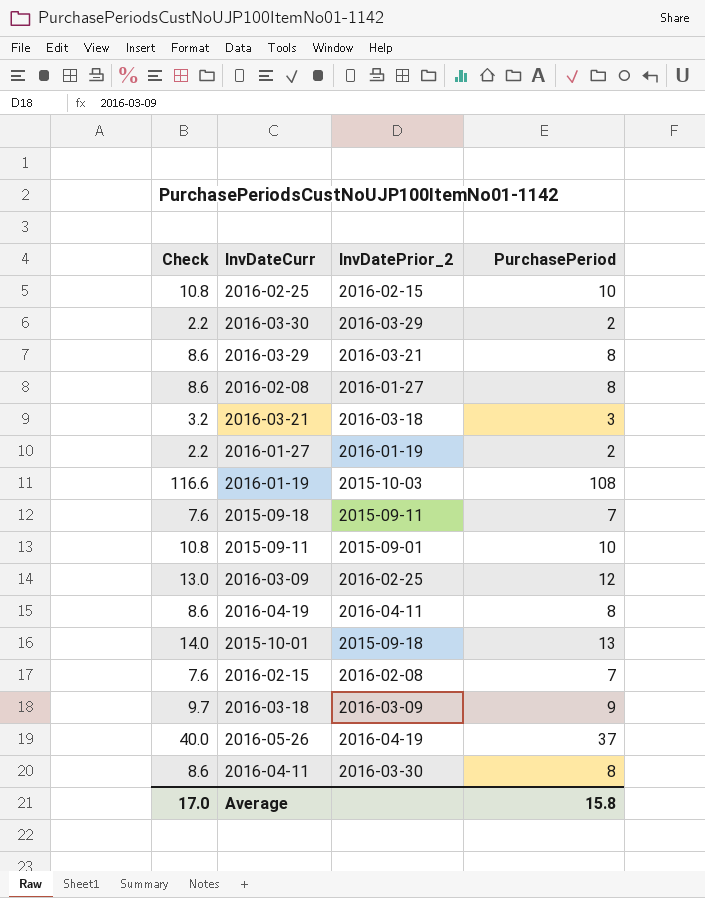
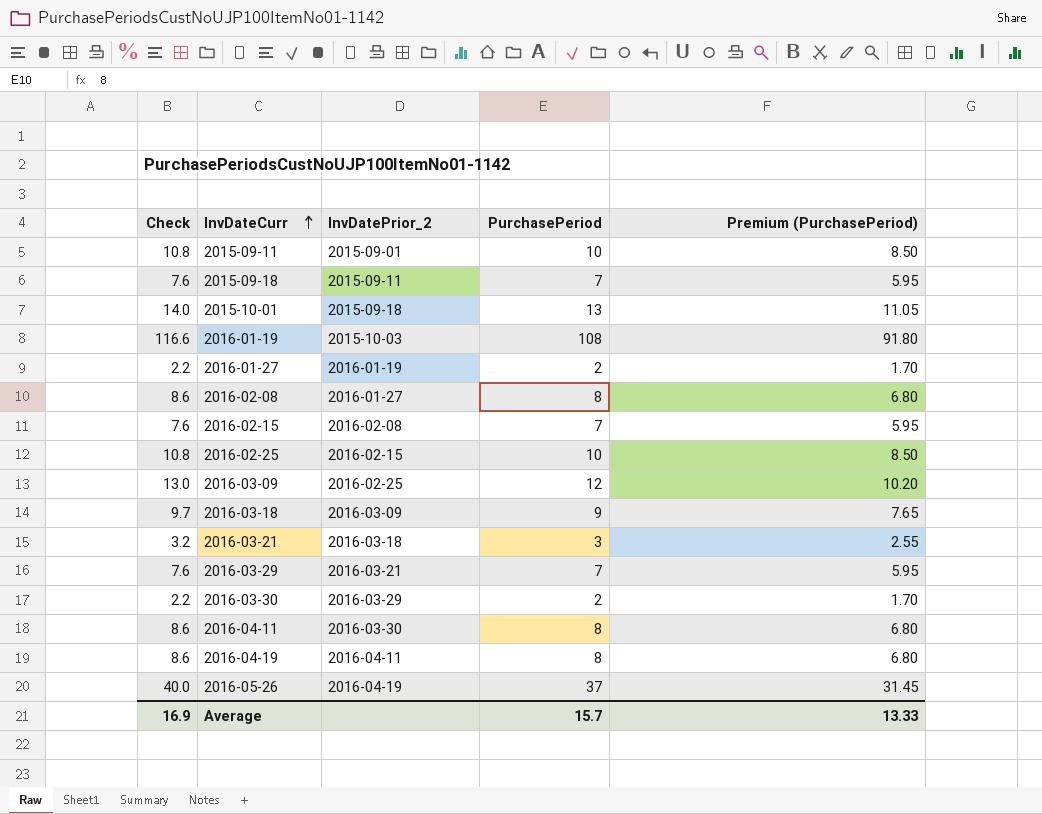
row order: none -> InvDateCurr ascending
column Premium (PurchasePeriod) | formula: none -> [PurchasePeriod] * 0.85
2016-03-29 | Check: 8.6 -> 7.6
2016-03-29 | PurchasePeriod: 8 -> 7
Average | Check: 17.0 -> 16.9
Average | PurchasePeriod: 15.8 -> 15.7

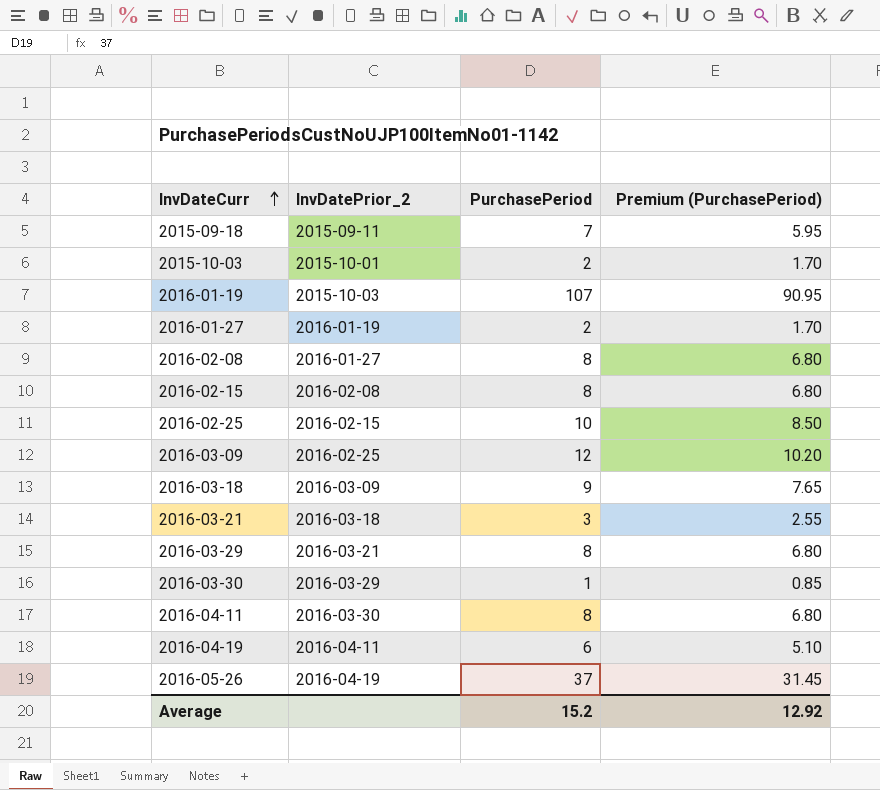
column Check | formula: [PurchasePeriod] * 1.08 -> none
row 2015-09-11: 10.8 | 2015-09-01 | 10 | 8.50 -> none
row 2015-10-01: 14.0 | 2015-09-18 | 13 | 11.05 -> none
row 2015-10-03: none -> 2015-10-01 | 2 | 1.70
2016-01-19 | PurchasePeriod: 108 -> 107
2016-01-19 | Premium (PurchasePeriod): 91.80 -> 90.95
2016-02-15 | PurchasePeriod: 7 -> 8
2016-02-15 | Premium (PurchasePeriod): 5.95 -> 6.80
2016-03-29 | PurchasePeriod: 7 -> 8
2016-03-29 | Premium (PurchasePeriod): 5.95 -> 6.80
2016-03-30 | PurchasePeriod: 2 -> 1
2016-03-30 | Premium (PurchasePeriod): 1.70 -> 0.85
2016-04-19 | PurchasePeriod: 8 -> 6
2016-04-19 | Premium (PurchasePeriod): 6.80 -> 5.10
Average | PurchasePeriod: 15.7 -> 15.2
Average | Premium (PurchasePeriod): 13.33 -> 12.92

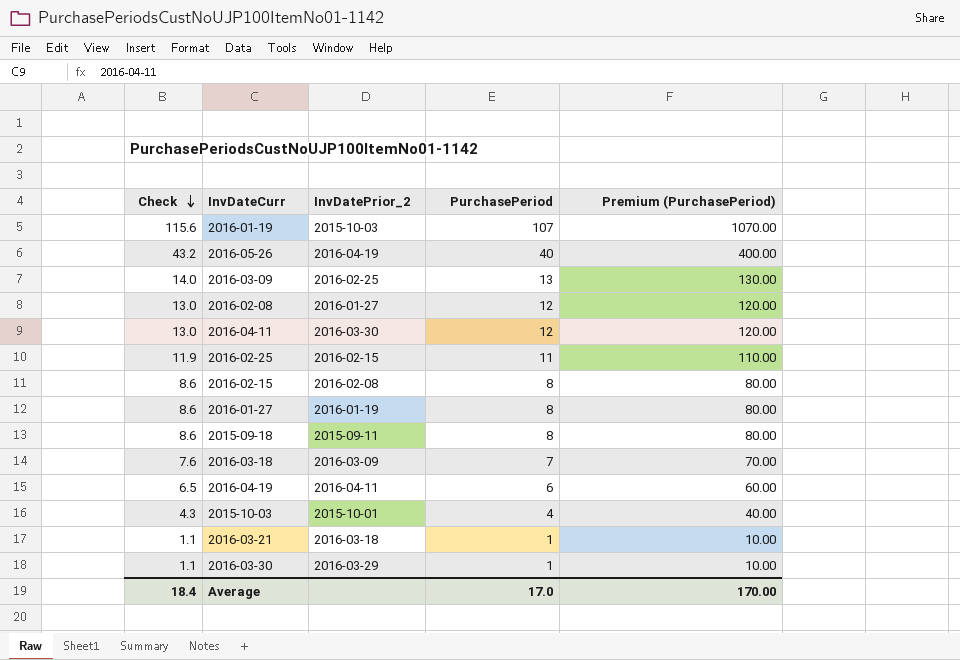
row order: InvDateCurr ascending -> Check descending
column Check | formula: none -> [PurchasePeriod] * 1.08
column Premium (PurchasePeriod) | formula: [PurchasePeriod] * 0.85 -> [PurchasePeriod] * 10
row 2016-03-29: 2016-03-21 | 8 | 6.80 -> none
2016-05-26 | PurchasePeriod: 37 -> 40
2016-03-09 | PurchasePeriod: 12 -> 13
2016-02-08 | PurchasePeriod: 8 -> 12
2016-04-11 | PurchasePeriod: 8 -> 12
2016-02-25 | PurchasePeriod: 10 -> 11
2016-01-27 | PurchasePeriod: 2 -> 8
2015-09-18 | PurchasePeriod: 7 -> 8
2016-03-18 | PurchasePeriod: 9 -> 7
2015-10-03 | PurchasePeriod: 2 -> 4
2016-03-21 | PurchasePeriod: 3 -> 1
Average | PurchasePeriod: 15.2 -> 17.0
Average | Premium (PurchasePeriod): 12.92 -> 170.00

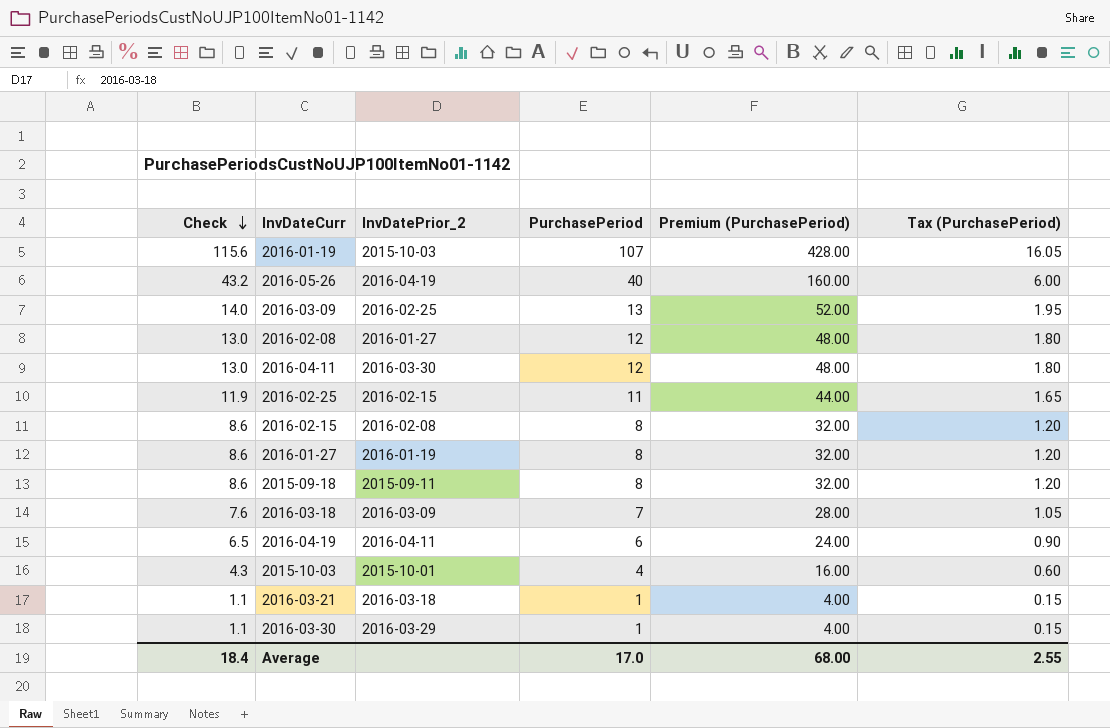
column Premium (PurchasePeriod) | formula: [PurchasePeriod] * 10 -> [PurchasePeriod] * 4
column Tax (PurchasePeriod) | formula: none -> [PurchasePeriod] * 0.15
Average | Premium (PurchasePeriod): 170.00 -> 68.00

